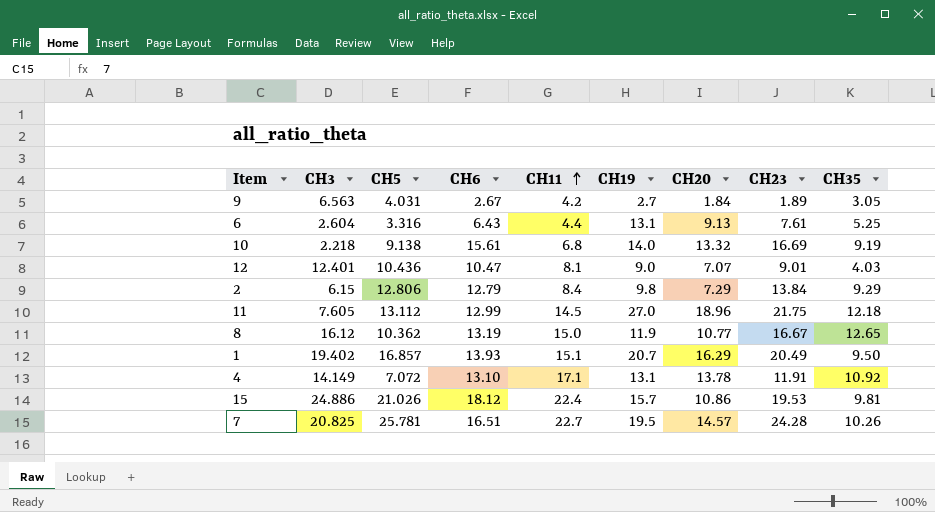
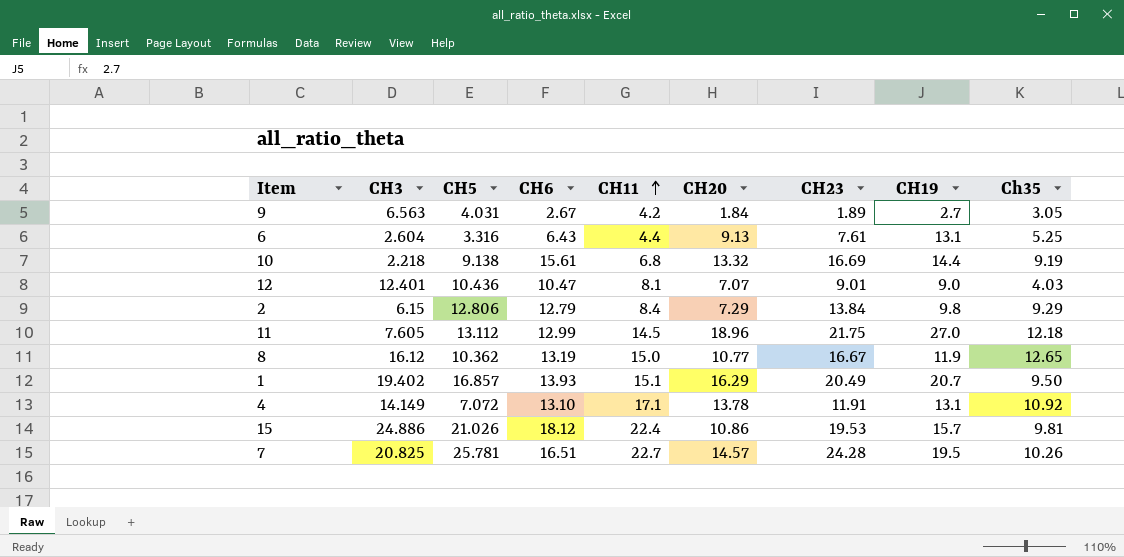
column CH19 | position: 6 -> 8
column name: CH35 -> Ch35
10 | CH19: 14.0 -> 14.4

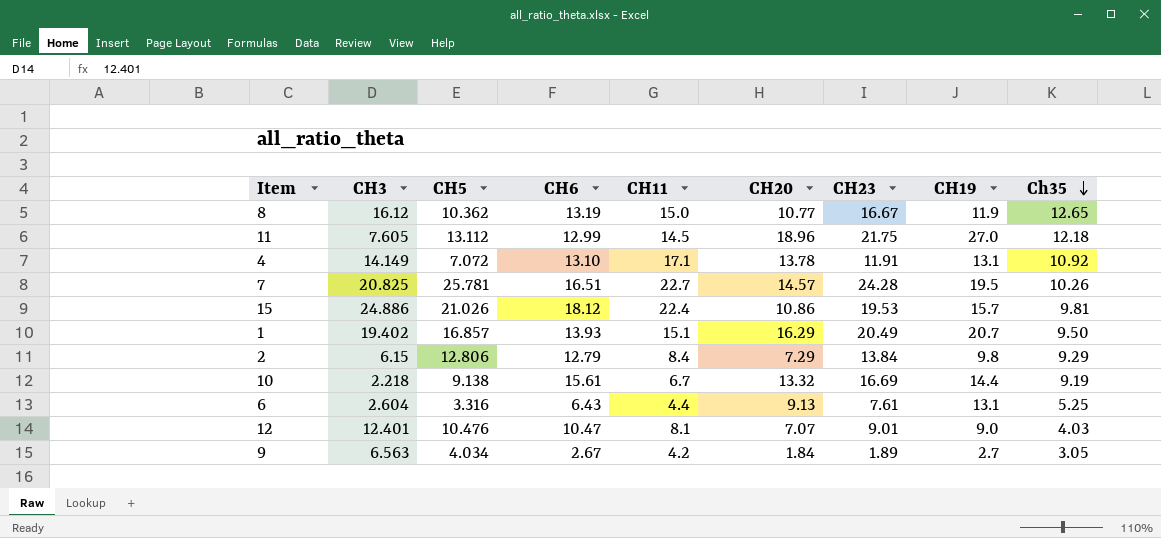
row order: CH11 ascending -> Ch35 descending
10 | CH11: 6.8 -> 6.7
12 | CH5: 10.436 -> 10.476
9 | CH5: 4.031 -> 4.034

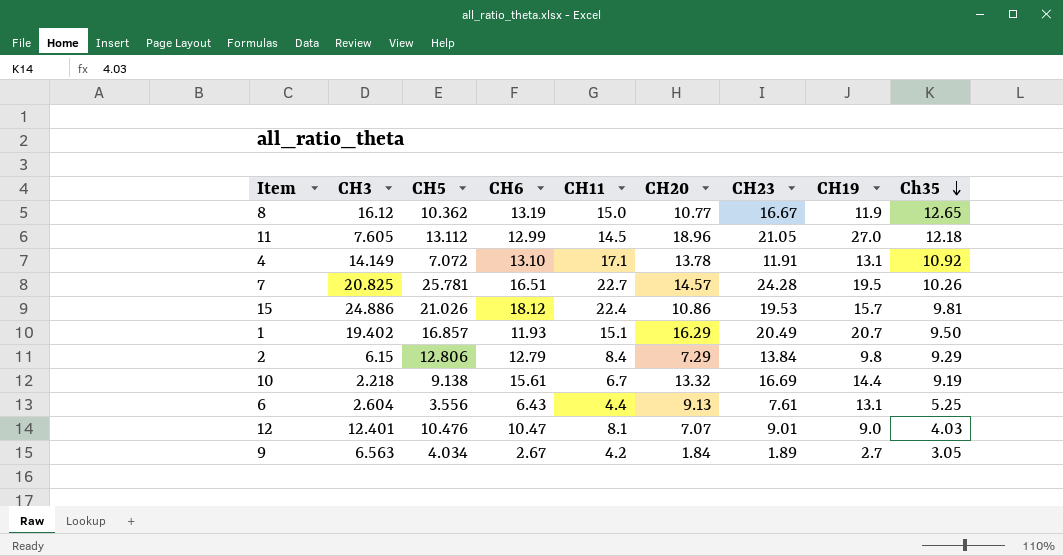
11 | CH23: 21.75 -> 21.05
1 | CH6: 13.93 -> 11.93
6 | CH5: 3.316 -> 3.556

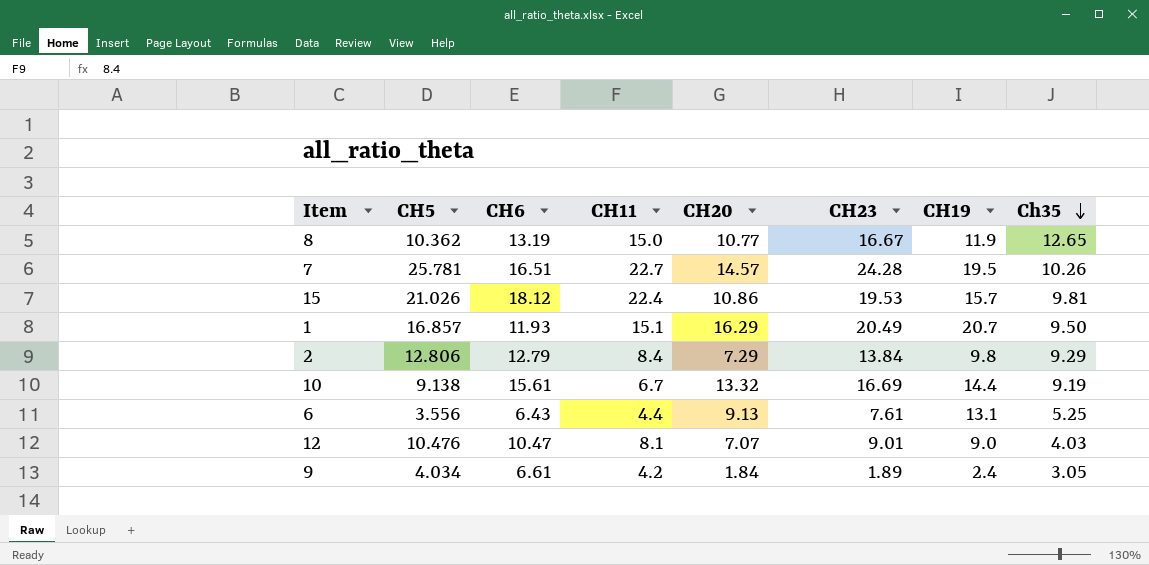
column CH3 | position: 2 -> none
row 11: 7.605 | 13.112 | 12.99 | 14.5 | 18.96 | 21.05 | 27.0 | 12.18 -> none
row 4: 14.149 | 7.072 | 13.10 | 17.1 | 13.78 | 11.91 | 13.1 | 10.92 -> none
9 | CH6: 2.67 -> 6.61
9 | CH19: 2.7 -> 2.4

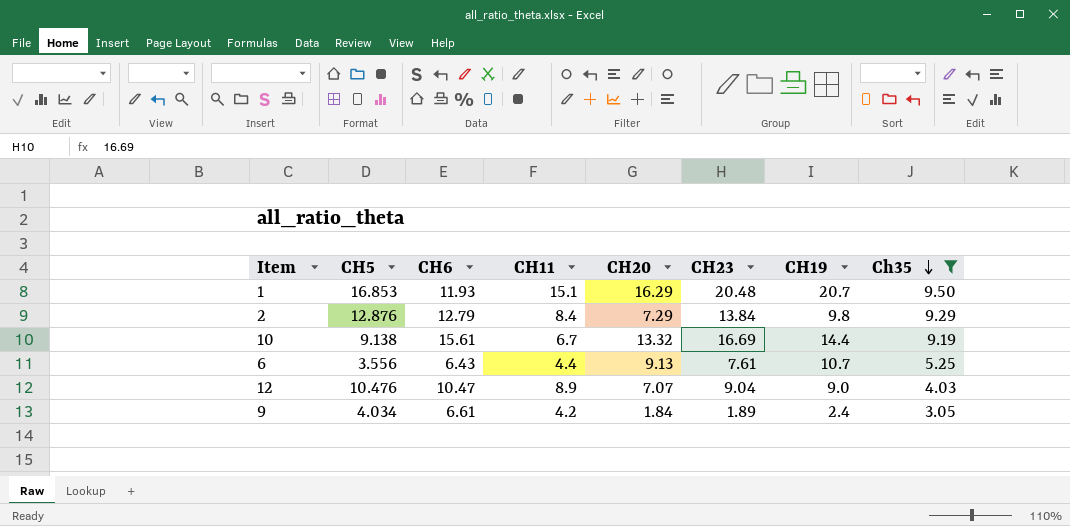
filter: none -> Ch35 <= 9.50
1 | CH5: 16.857 -> 16.853
1 | CH23: 20.49 -> 20.48
2 | CH5: 12.806 -> 12.876
6 | CH19: 13.1 -> 10.7
12 | CH11: 8.1 -> 8.9
12 | CH23: 9.01 -> 9.04

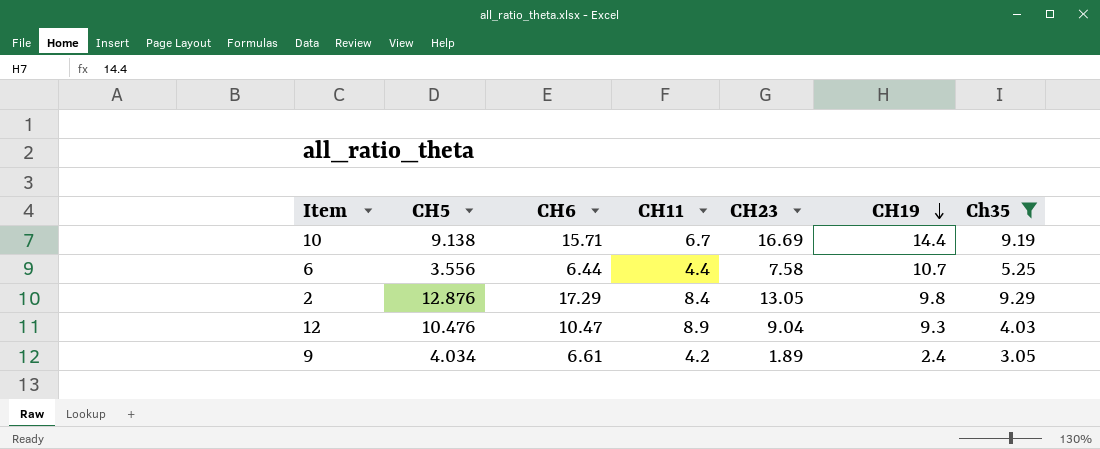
row order: Ch35 descending -> CH19 descending
column CH20 | position: 5 -> none
row 1: 16.853 | 11.93 | 15.1 | 16.29 | 20.48 | 20.7 | 9.50 -> none
10 | CH6: 15.61 -> 15.71
6 | CH6: 6.43 -> 6.44
6 | CH23: 7.61 -> 7.58
2 | CH6: 12.79 -> 17.29
2 | CH23: 13.84 -> 13.05
12 | CH19: 9.0 -> 9.3

